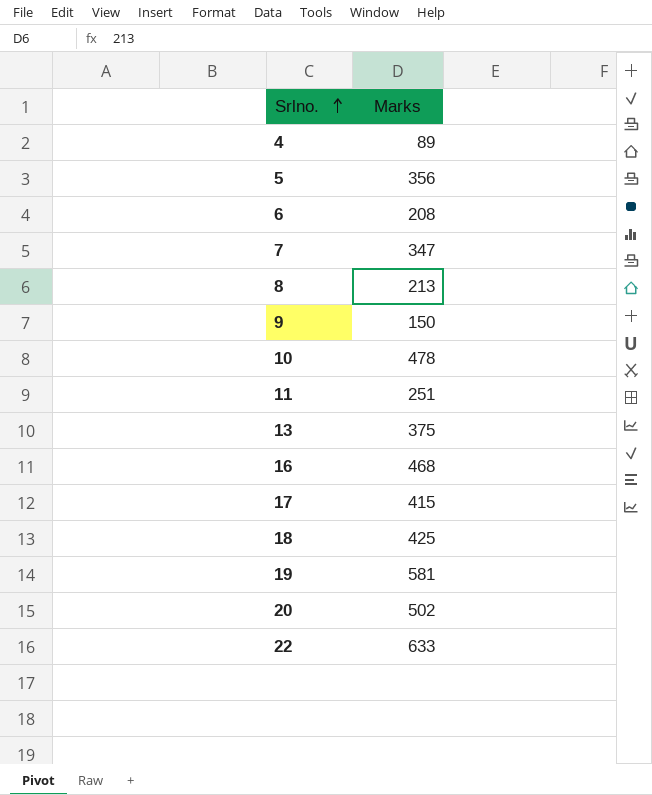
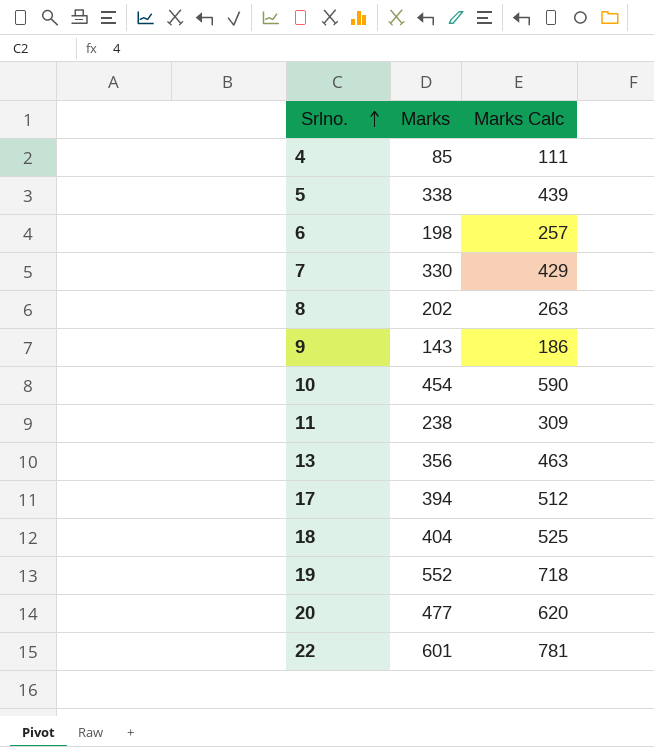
column Marks Calc | formula: none -> [Marks] * 1.3
row 16: 468 -> none
4 | Marks: 89 -> 85
5 | Marks: 356 -> 338
6 | Marks: 208 -> 198
7 | Marks: 347 -> 330
8 | Marks: 213 -> 202
9 | Marks: 150 -> 143
10 | Marks: 478 -> 454
11 | Marks: 251 -> 238
13 | Marks: 375 -> 356
17 | Marks: 415 -> 394
18 | Marks: 425 -> 404
19 | Marks: 581 -> 552
20 | Marks: 502 -> 477
22 | Marks: 633 -> 601

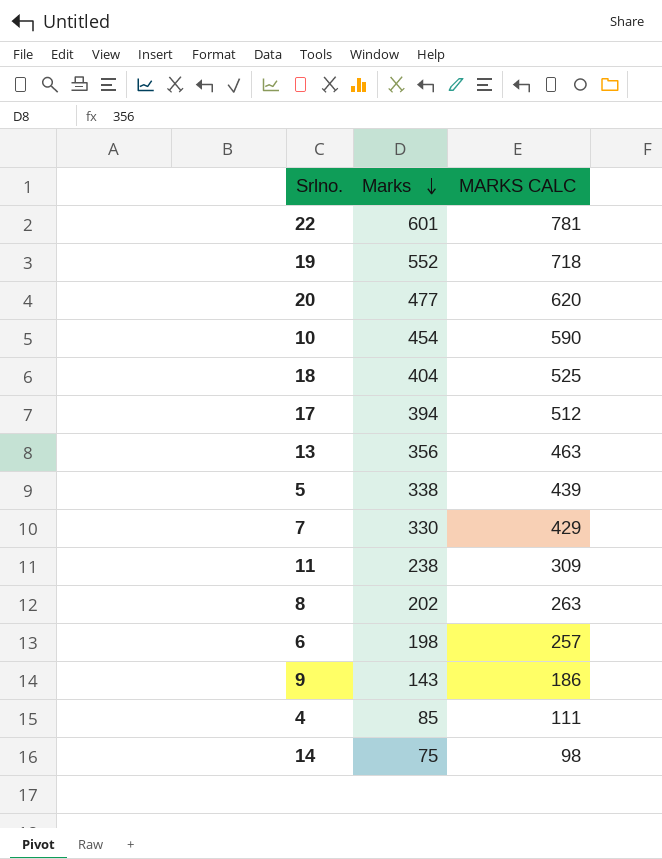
row order: Srlno. ascending -> Marks descending
column name: Marks Calc -> MARKS CALC
row 14: none -> 75 | 98

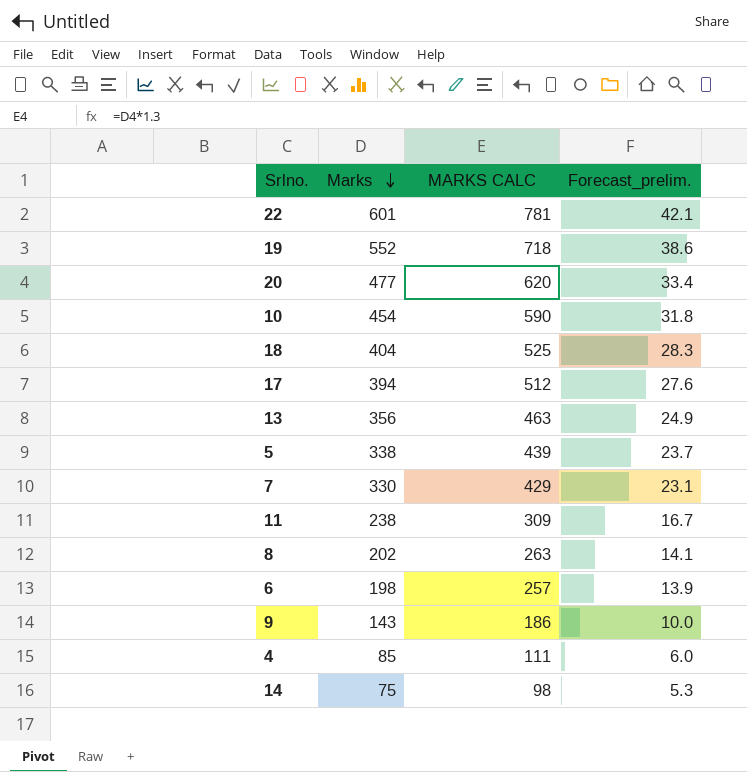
column Forecast_prelim. | formula: none -> [Marks] * 0.07

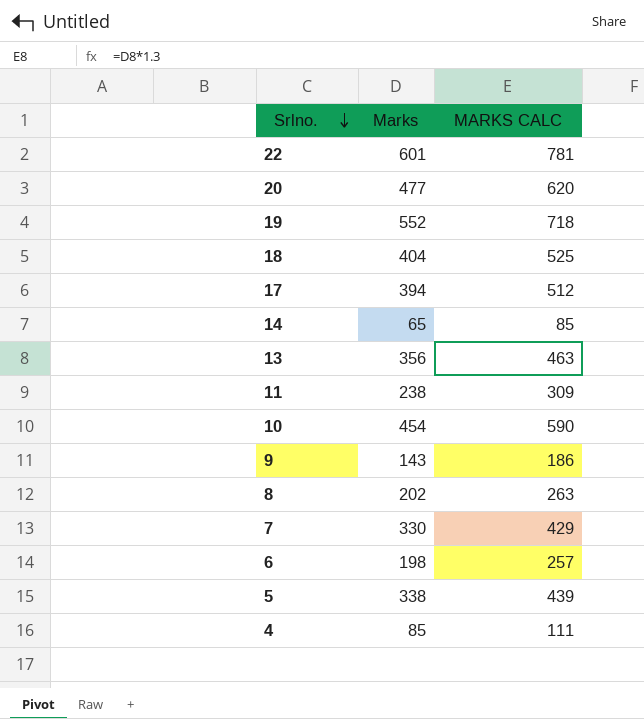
row order: Marks descending -> Srlno. descending
column Forecast_prelim. | formula: [Marks] * 0.07 -> none
14 | Marks: 75 -> 65
14 | MARKS CALC: 98 -> 85

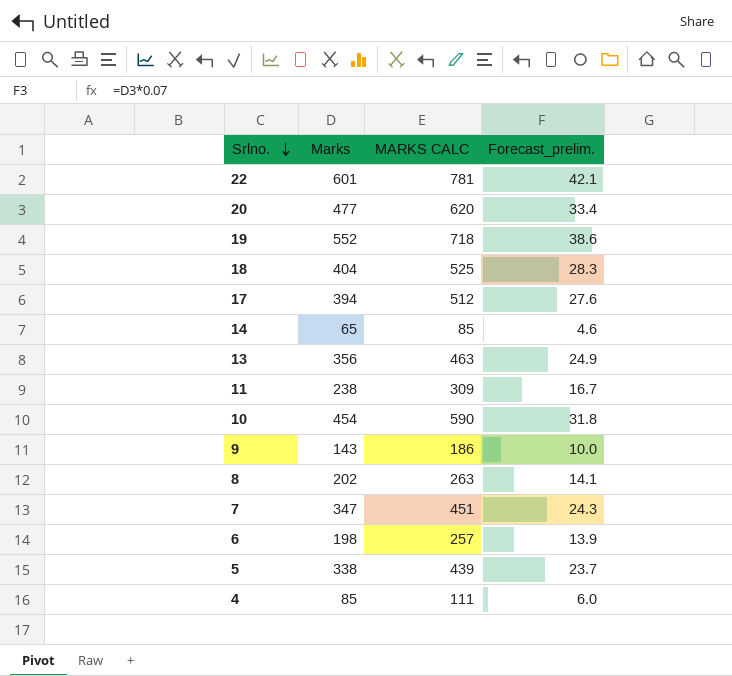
column Forecast_prelim. | formula: none -> [Marks] * 0.07
7 | Marks: 330 -> 347
7 | MARKS CALC: 429 -> 451

